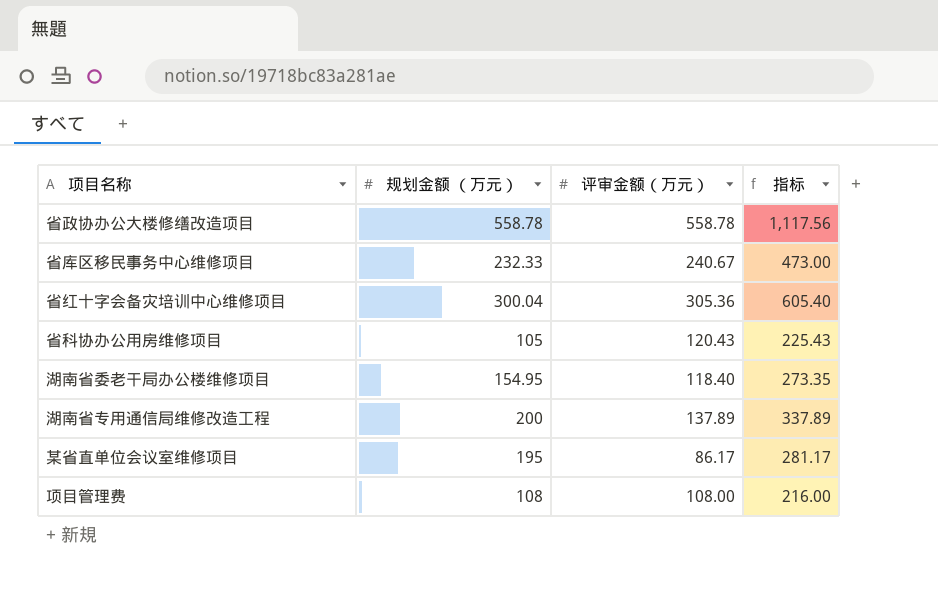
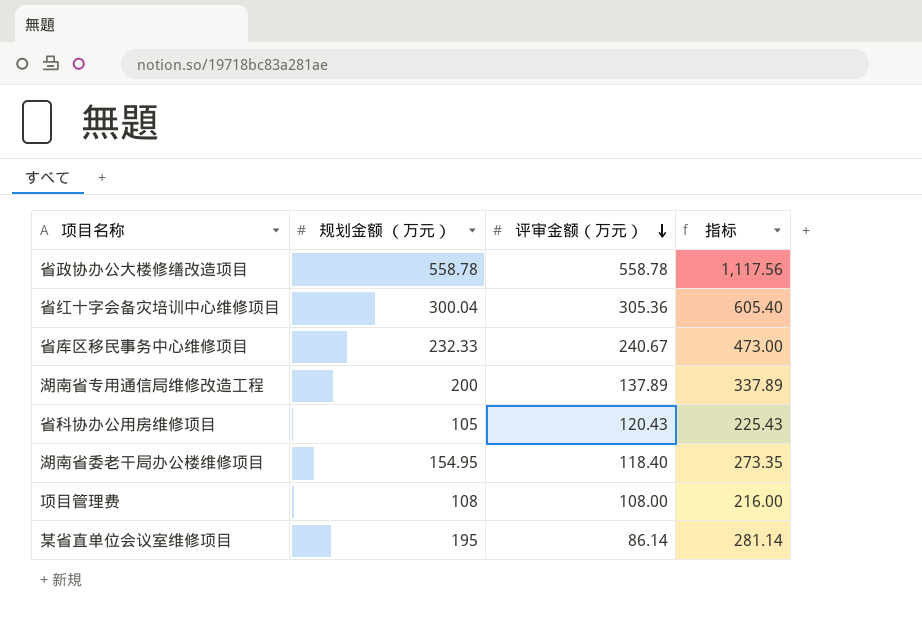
row order: none -> 评审金额（万元） descending
某省直单位会议室维修项目 | 评审金额（万元）: 86.17 -> 86.14
某省直单位会议室维修项目 | 指标: 281.17 -> 281.14

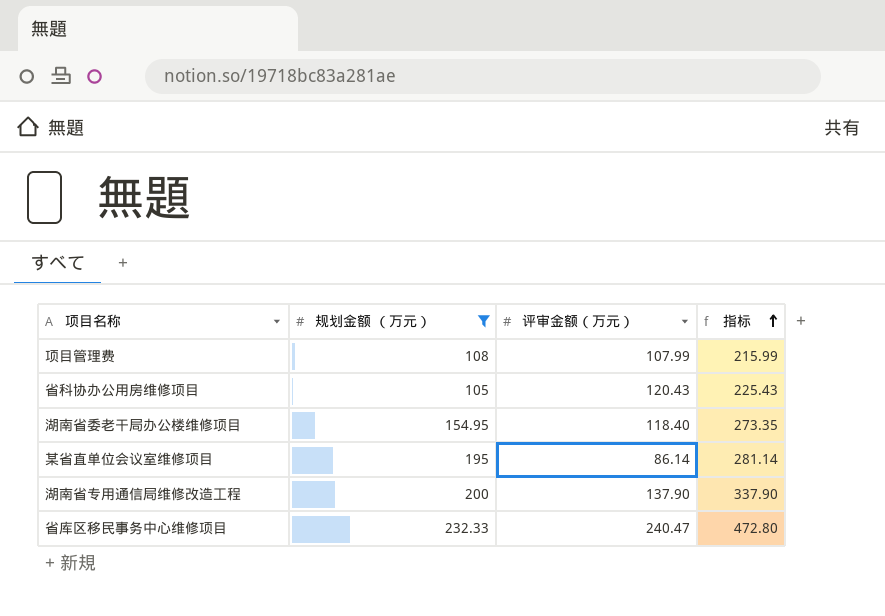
filter: none -> 规划金额 （万元） <= 232.33
row order: 评审金额（万元） descending -> 指标 ascending
项目管理费 | 评审金额（万元）: 108.00 -> 107.99
项目管理费 | 指标: 216.00 -> 215.99
湖南省专用通信局维修改造工程 | 评审金额（万元）: 137.89 -> 137.90
湖南省专用通信局维修改造工程 | 指标: 337.89 -> 337.90
省库区移民事务中心维修项目 | 评审金额（万元）: 240.67 -> 240.47
省库区移民事务中心维修项目 | 指标: 473.00 -> 472.80

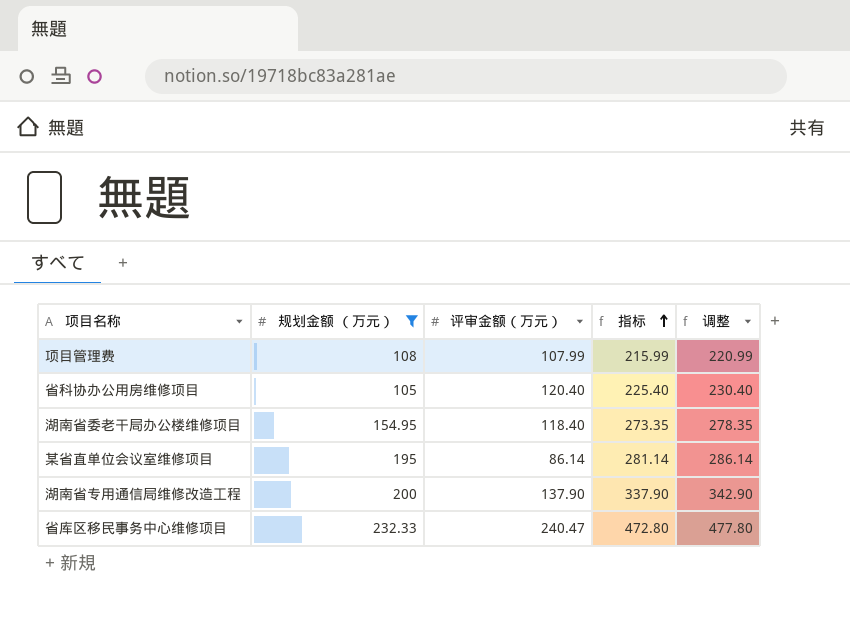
column 调整 | formula: none -> [指标] + 5
省科协办公用房维修项目 | 评审金额（万元）: 120.43 -> 120.40
省科协办公用房维修项目 | 指标: 225.43 -> 225.40

